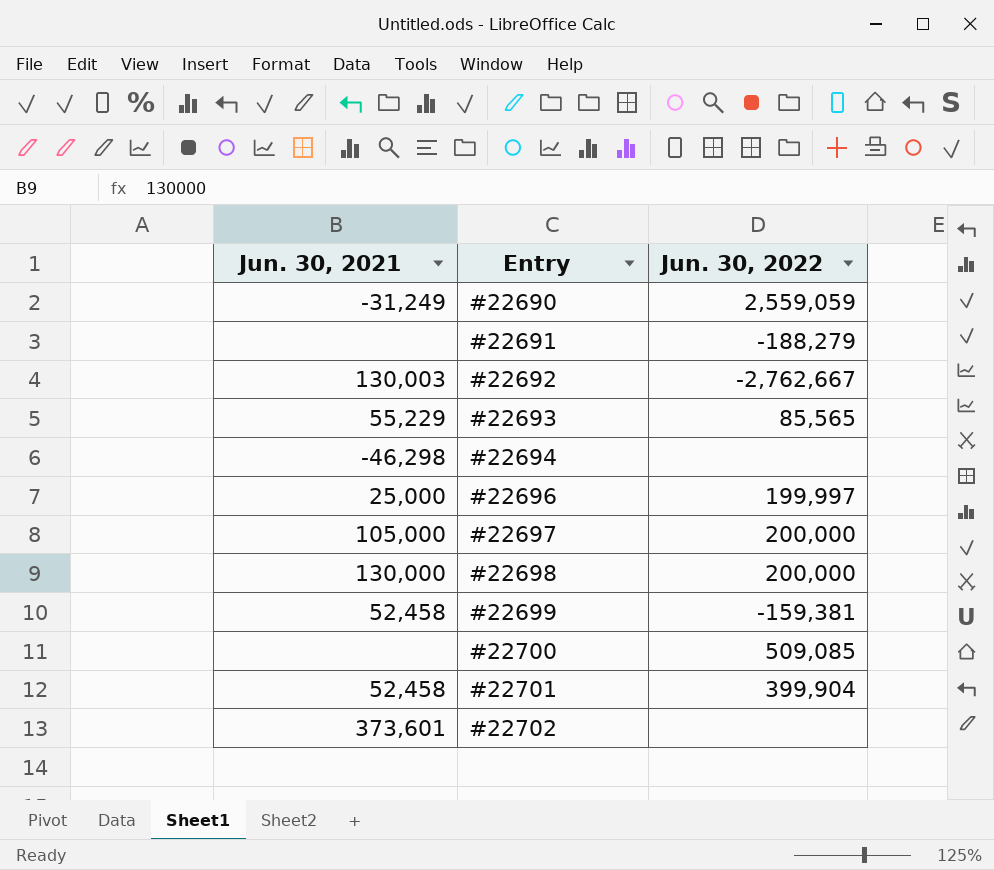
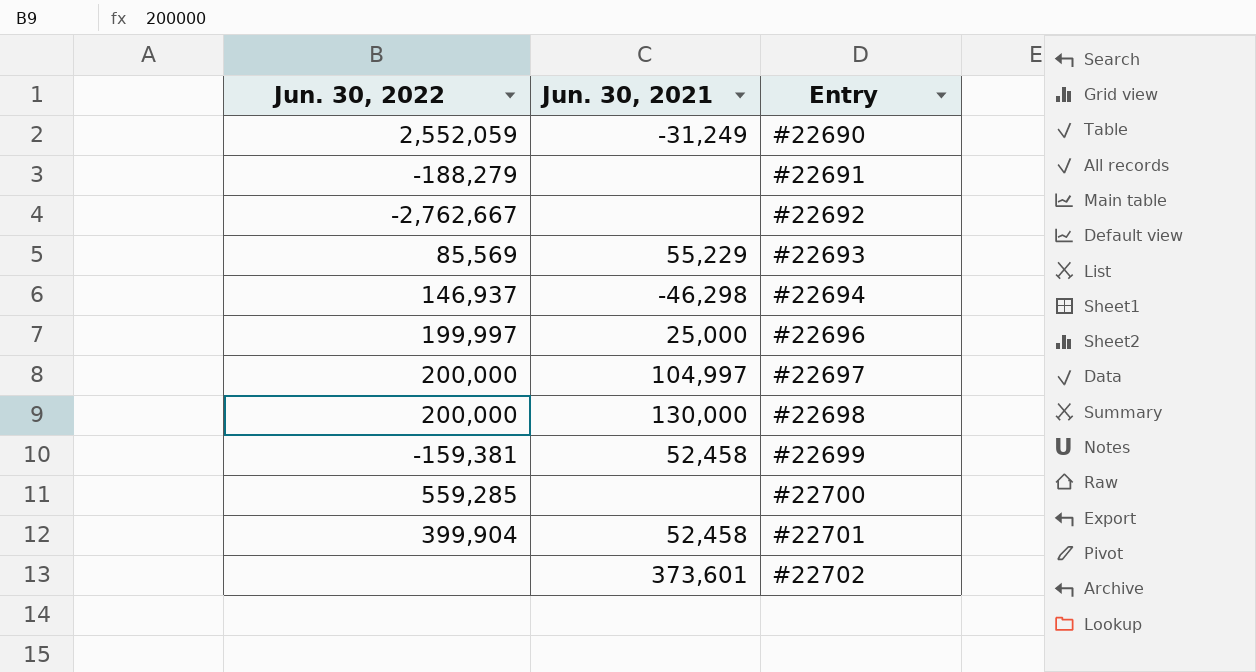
column Jun. 30, 2022 | position: 3 -> 1
#22690 | Jun. 30, 2022: 2,559,059 -> 2,552,059
#22692 | Jun. 30, 2021: 130,003 -> none
#22693 | Jun. 30, 2022: 85,565 -> 85,569
#22694 | Jun. 30, 2022: none -> 146,937
#22697 | Jun. 30, 2021: 105,000 -> 104,997
#22700 | Jun. 30, 2022: 509,085 -> 559,285

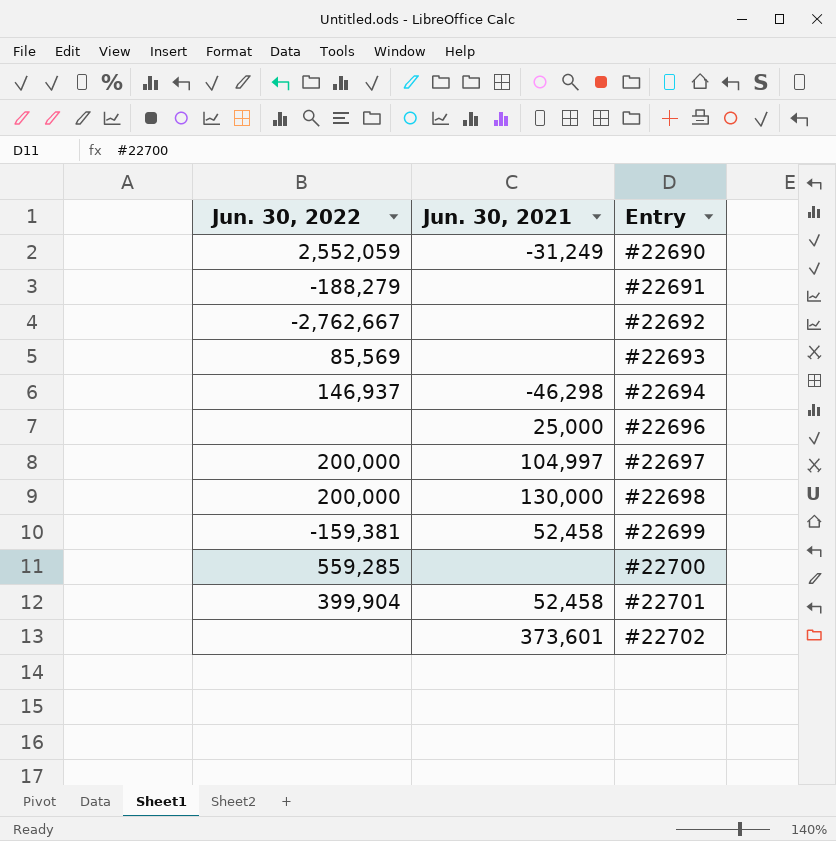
#22693 | Jun. 30, 2021: 55,229 -> none
#22696 | Jun. 30, 2022: 199,997 -> none

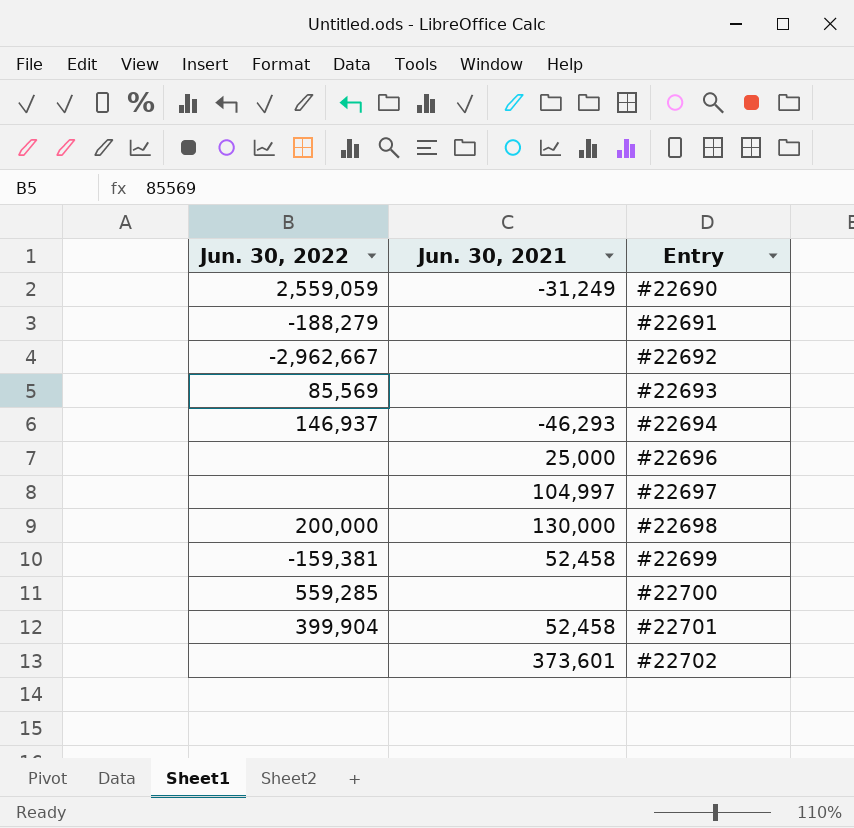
#22690 | Jun. 30, 2022: 2,552,059 -> 2,559,059
#22692 | Jun. 30, 2022: -2,762,667 -> -2,962,667
#22694 | Jun. 30, 2021: -46,298 -> -46,293
#22697 | Jun. 30, 2022: 200,000 -> none

